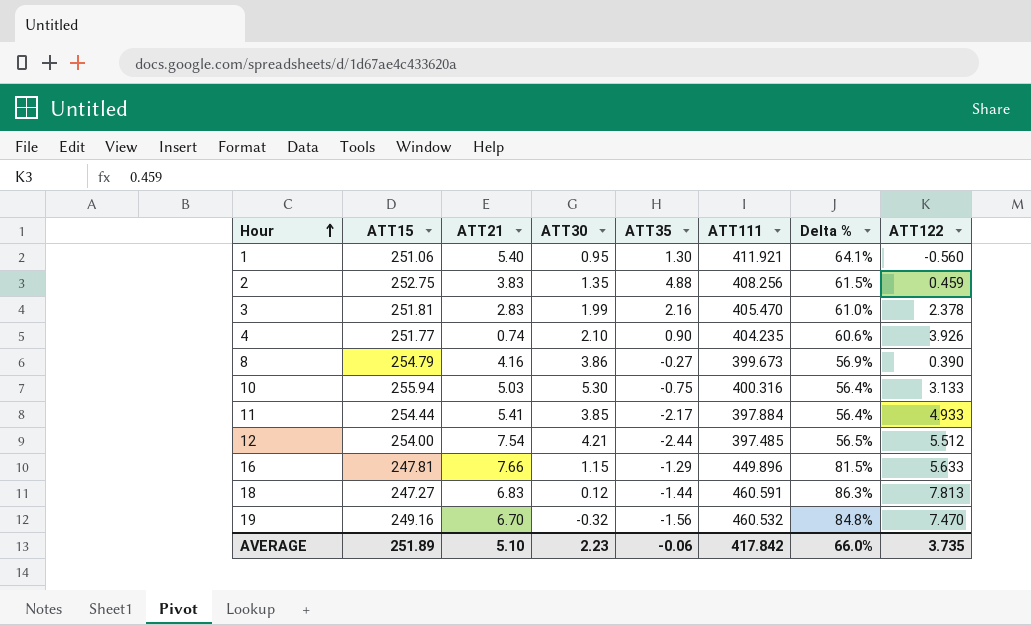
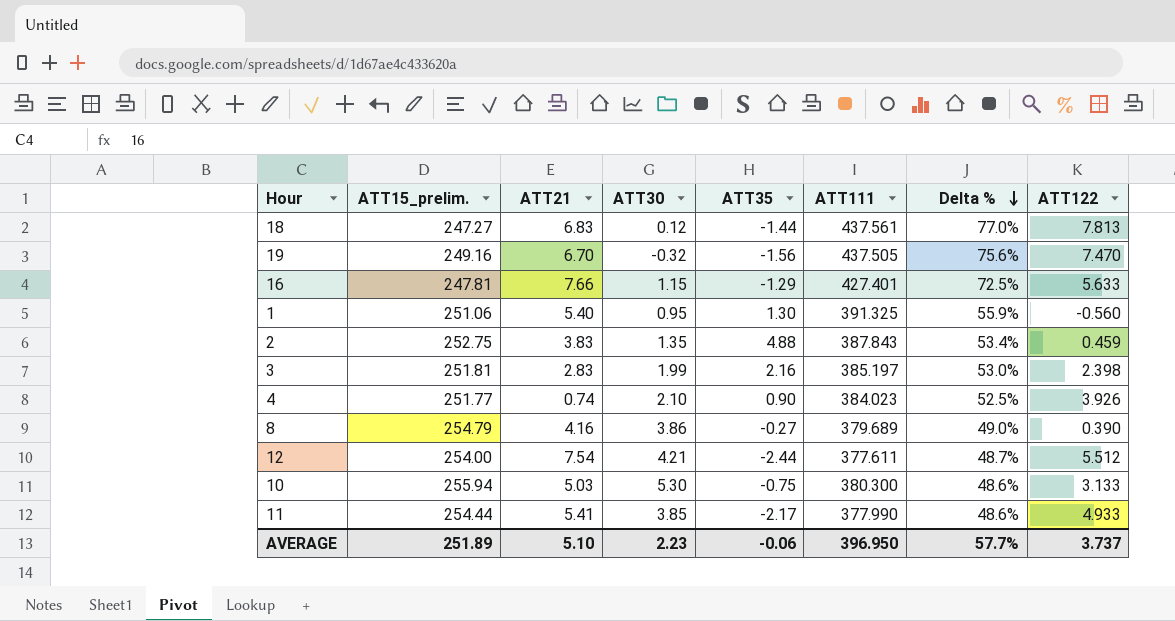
row order: Hour ascending -> Delta % descending
column name: ATT15 -> ATT15_prelim.
18 | ATT111: 460.591 -> 437.561
18 | Delta %: 86.3% -> 77.0%
19 | ATT111: 460.532 -> 437.505
19 | Delta %: 84.8% -> 75.6%
16 | ATT111: 449.896 -> 427.401
16 | Delta %: 81.5% -> 72.5%
1 | ATT111: 411.921 -> 391.325
1 | Delta %: 64.1% -> 55.9%
2 | ATT111: 408.256 -> 387.843
2 | Delta %: 61.5% -> 53.4%
3 | ATT111: 405.470 -> 385.197
3 | Delta %: 61.0% -> 53.0%
3 | ATT122: 2.378 -> 2.398
4 | ATT111: 404.235 -> 384.023
4 | Delta %: 60.6% -> 52.5%
8 | ATT111: 399.673 -> 379.689
8 | Delta %: 56.9% -> 49.0%
12 | ATT111: 397.485 -> 377.611
12 | Delta %: 56.5% -> 48.7%
10 | ATT111: 400.316 -> 380.300
10 | Delta %: 56.4% -> 48.6%
11 | ATT111: 397.884 -> 377.990
11 | Delta %: 56.4% -> 48.6%
AVERAGE | ATT111: 417.842 -> 396.950
AVERAGE | Delta %: 66.0% -> 57.7%
AVERAGE | ATT122: 3.735 -> 3.737

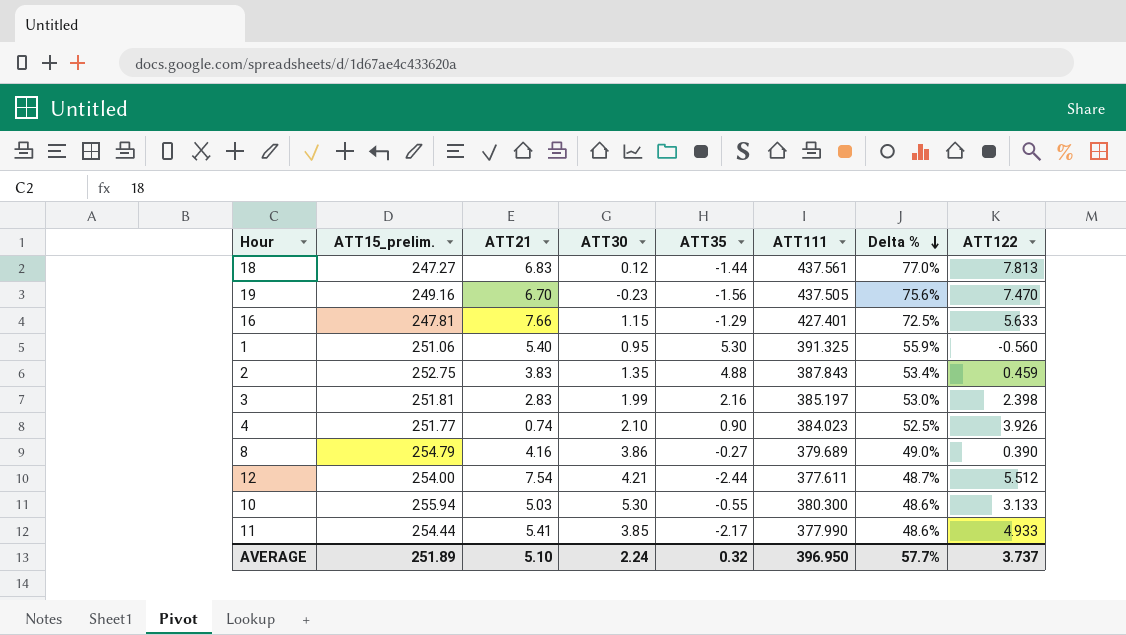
19 | ATT30: -0.32 -> -0.23
1 | ATT35: 1.30 -> 5.30
10 | ATT35: -0.75 -> -0.55
AVERAGE | ATT30: 2.23 -> 2.24
AVERAGE | ATT35: -0.06 -> 0.32

